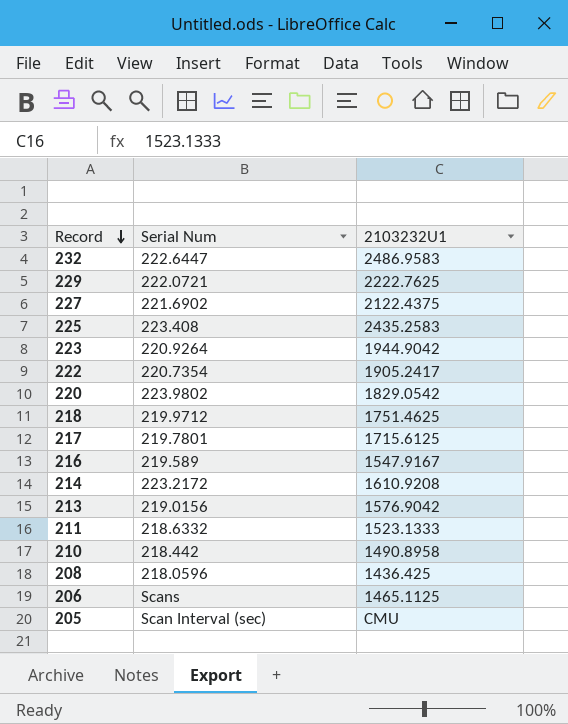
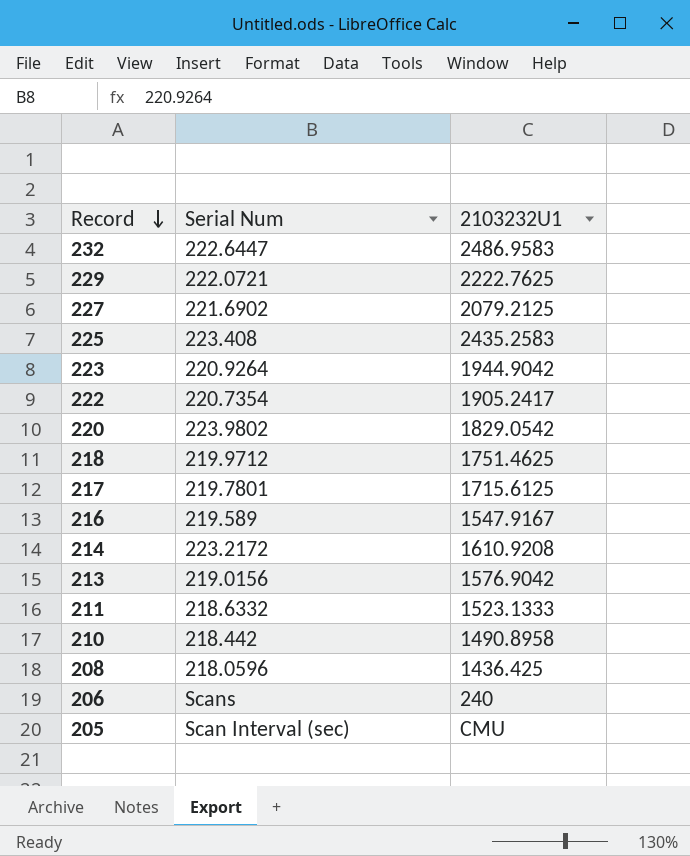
227 | 2103232U1: 2122.4375 -> 2079.2125
206 | 2103232U1: 1465.1125 -> 240

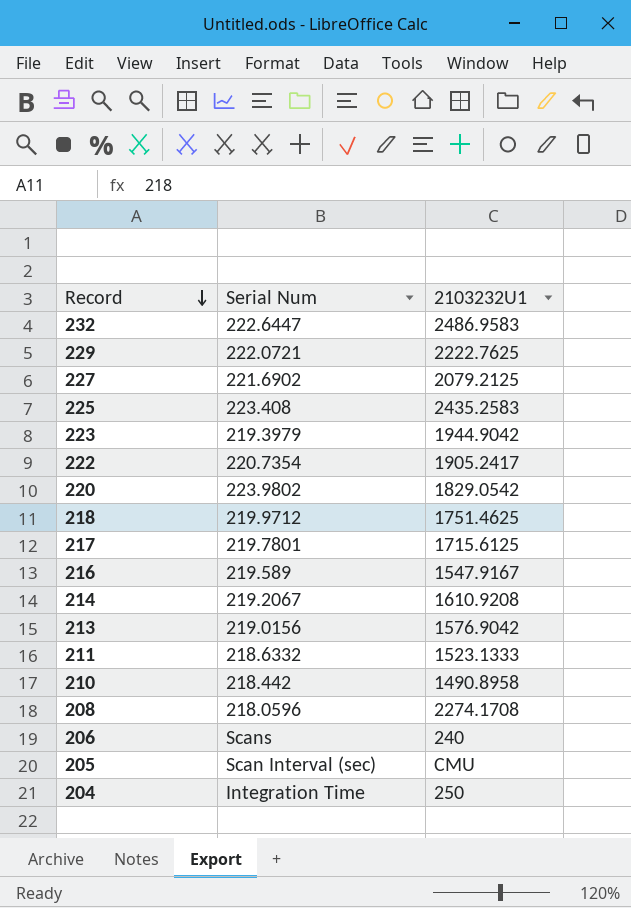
223 | Serial Num: 220.9264 -> 219.3979
214 | Serial Num: 223.2172 -> 219.2067
208 | 2103232U1: 1436.425 -> 2274.1708
row 204: none -> Integration Time | 250

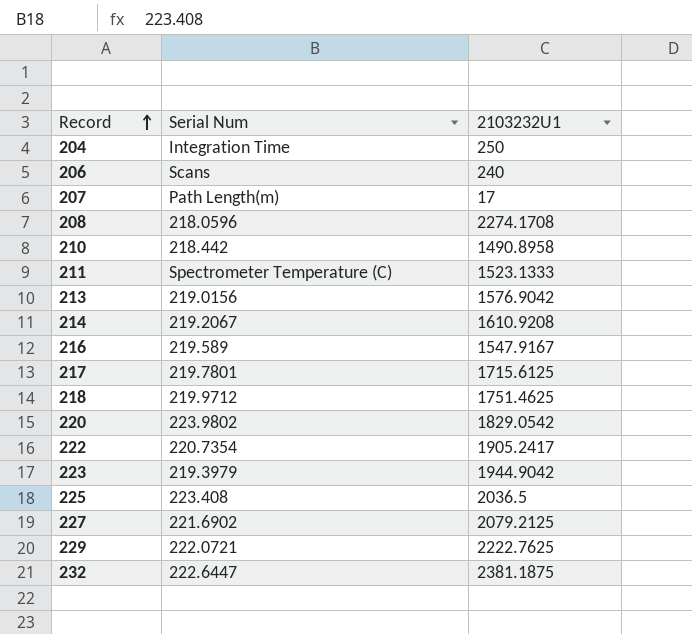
row order: Record descending -> Record ascending
row 205: Scan Interval (sec) | CMU -> none
row 207: none -> Path Length(m) | 17
211 | Serial Num: 218.6332 -> Spectrometer Temperature (C)
225 | 2103232U1: 2435.2583 -> 2036.5
232 | 2103232U1: 2486.9583 -> 2381.1875

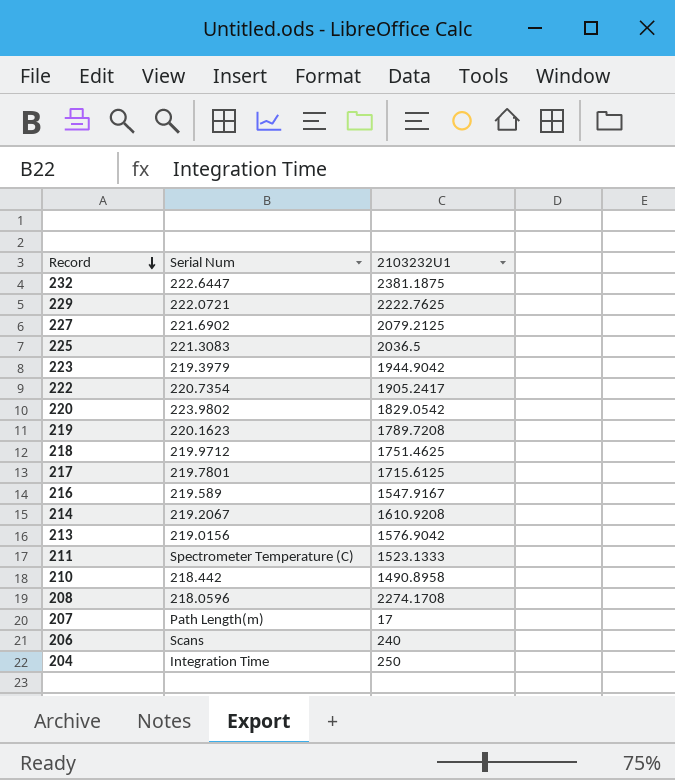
row order: Record ascending -> Record descending
225 | Serial Num: 223.408 -> 221.3083
row 219: none -> 220.1623 | 1789.7208

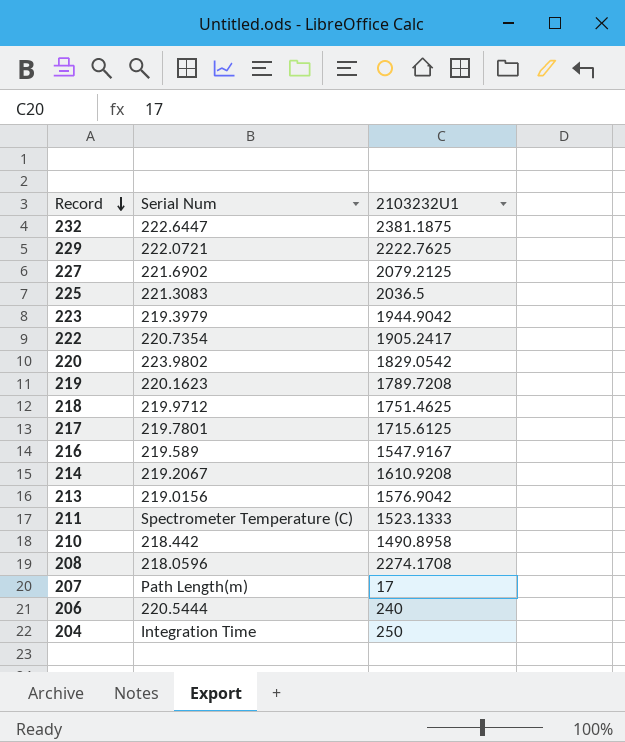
206 | Serial Num: Scans -> 220.5444

